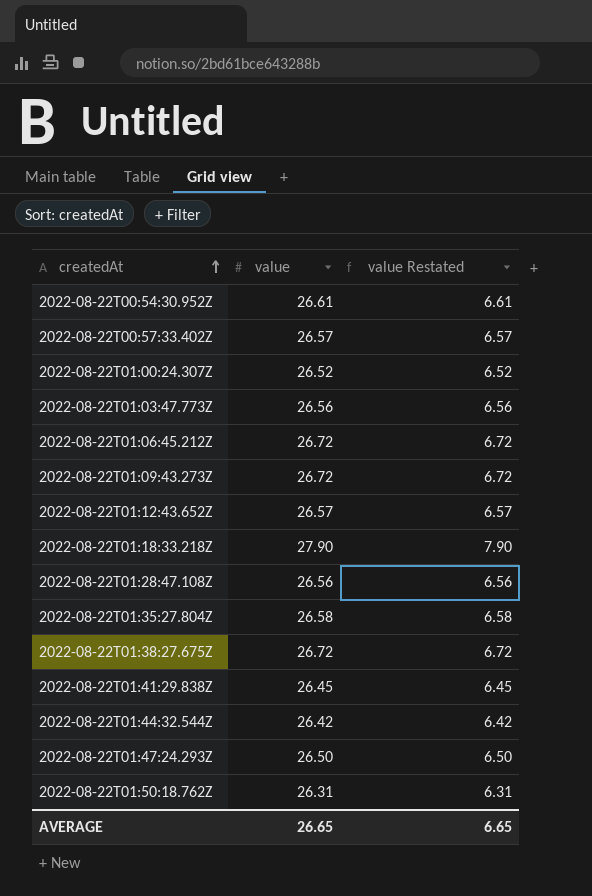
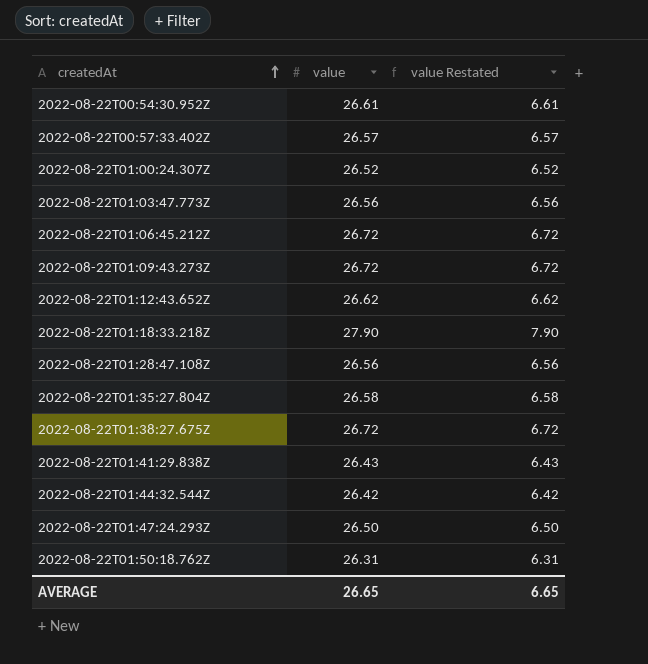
2022-08-22T01:12:43.652Z | value: 26.57 -> 26.62
2022-08-22T01:12:43.652Z | value Restated: 6.57 -> 6.62
2022-08-22T01:41:29.838Z | value: 26.45 -> 26.43
2022-08-22T01:41:29.838Z | value Restated: 6.45 -> 6.43

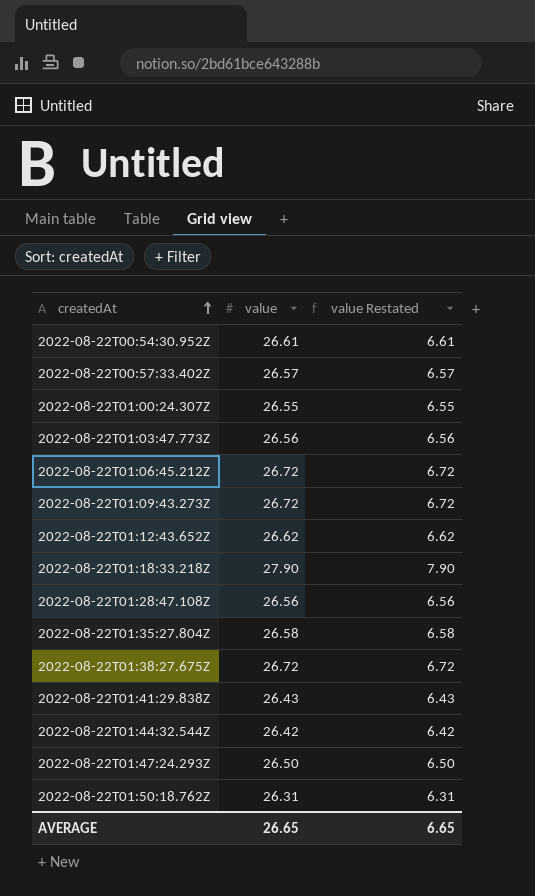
2022-08-22T01:00:24.307Z | value: 26.52 -> 26.55
2022-08-22T01:00:24.307Z | value Restated: 6.52 -> 6.55

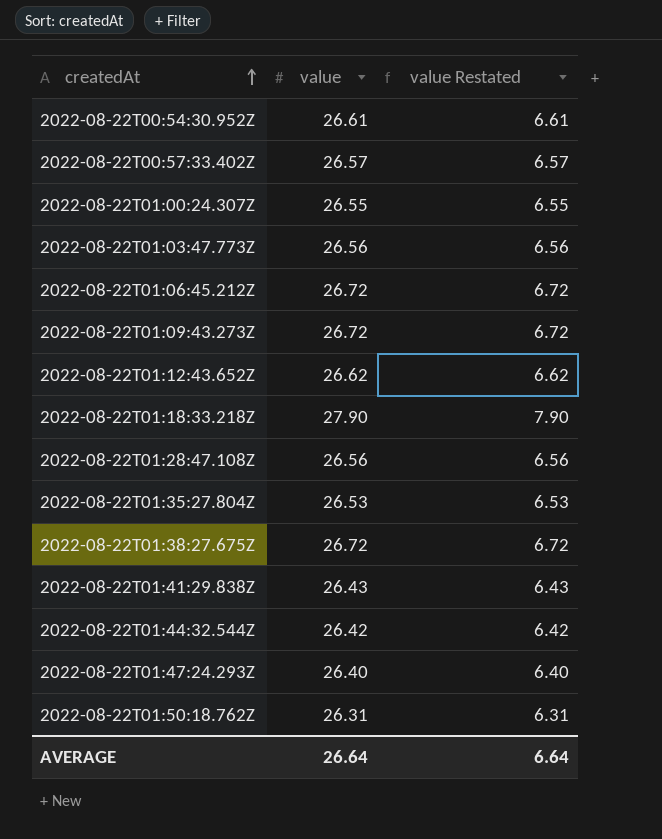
2022-08-22T01:35:27.804Z | value: 26.58 -> 26.53
2022-08-22T01:35:27.804Z | value Restated: 6.58 -> 6.53
2022-08-22T01:47:24.293Z | value: 26.50 -> 26.40
2022-08-22T01:47:24.293Z | value Restated: 6.50 -> 6.40
AVERAGE | value: 26.65 -> 26.64
AVERAGE | value Restated: 6.65 -> 6.64

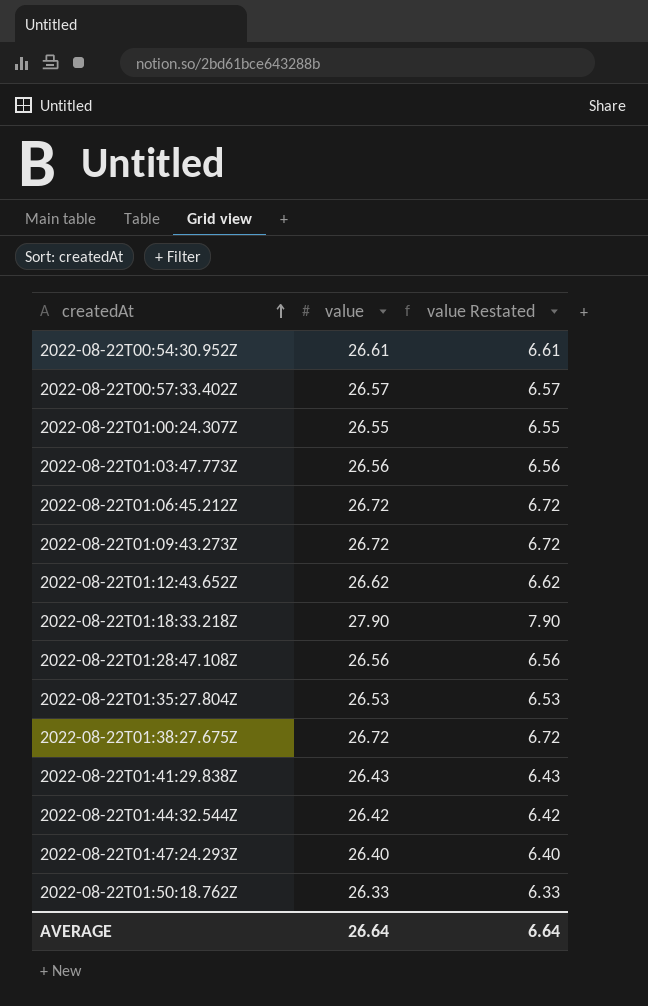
2022-08-22T01:50:18.762Z | value: 26.31 -> 26.33
2022-08-22T01:50:18.762Z | value Restated: 6.31 -> 6.33

